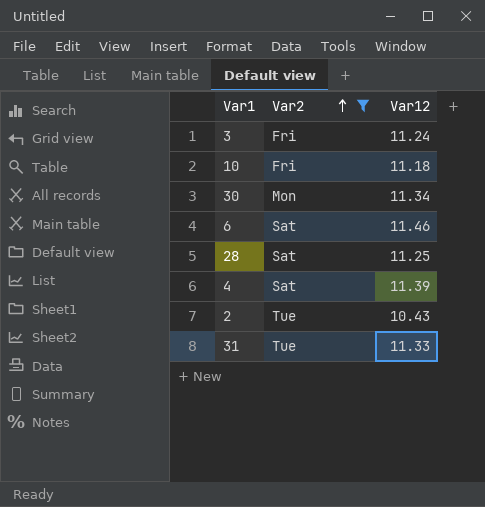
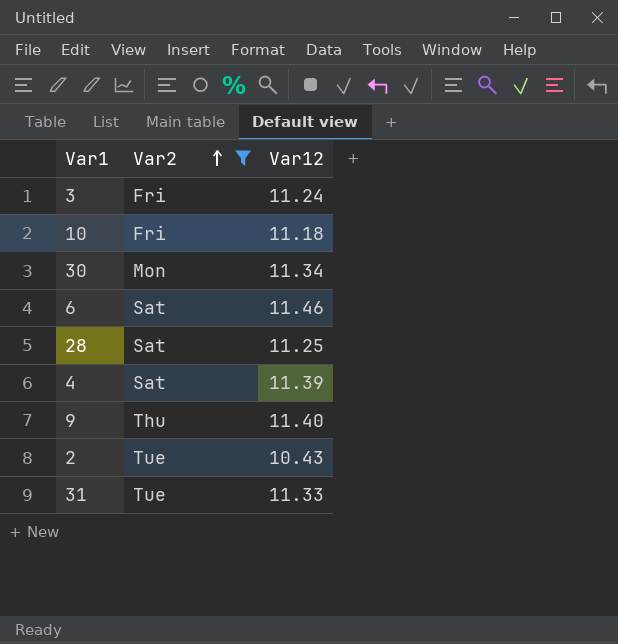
row 9: none -> Thu | 11.40

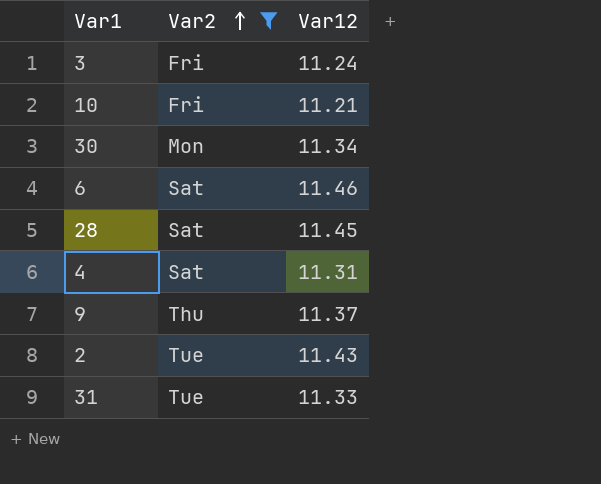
10 | Var12: 11.18 -> 11.21
28 | Var12: 11.25 -> 11.45
4 | Var12: 11.39 -> 11.31
9 | Var12: 11.40 -> 11.37
2 | Var12: 10.43 -> 11.43

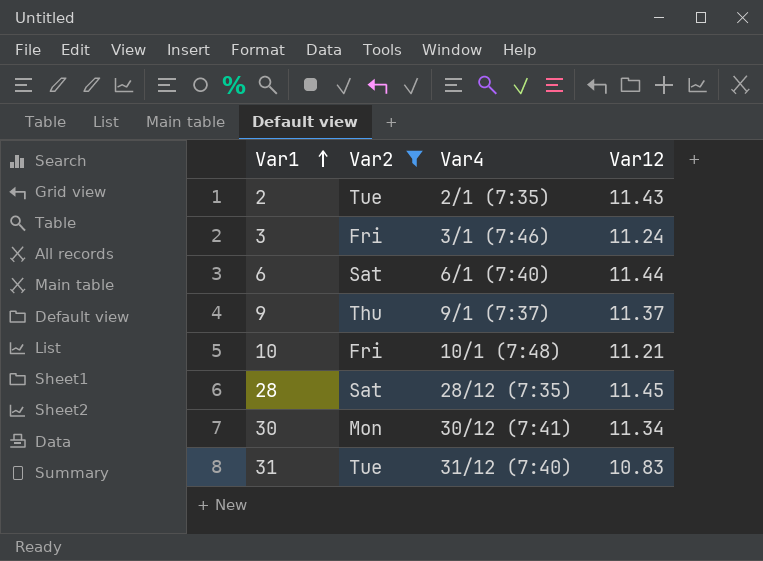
row order: Var2 ascending -> Var1 ascending
column Var4 | position: none -> 3
row 4: Sat | 11.31 -> none
6 | Var12: 11.46 -> 11.44
31 | Var12: 11.33 -> 10.83

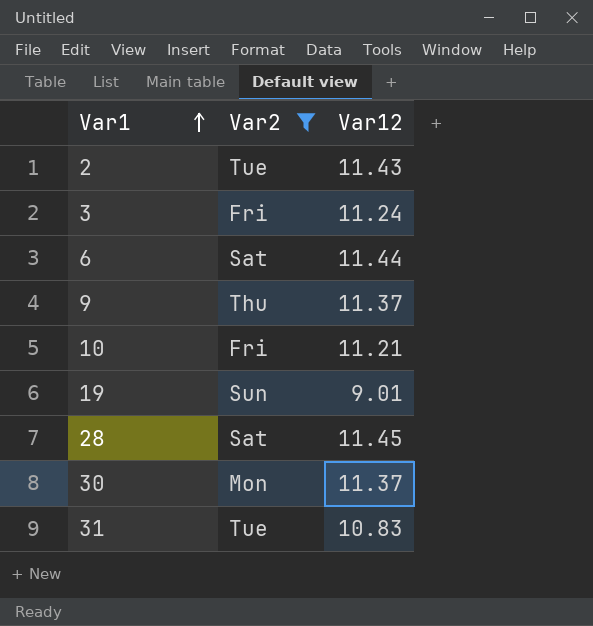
column Var4 | position: 3 -> none
row 19: none -> Sun | 9.01
30 | Var12: 11.34 -> 11.37

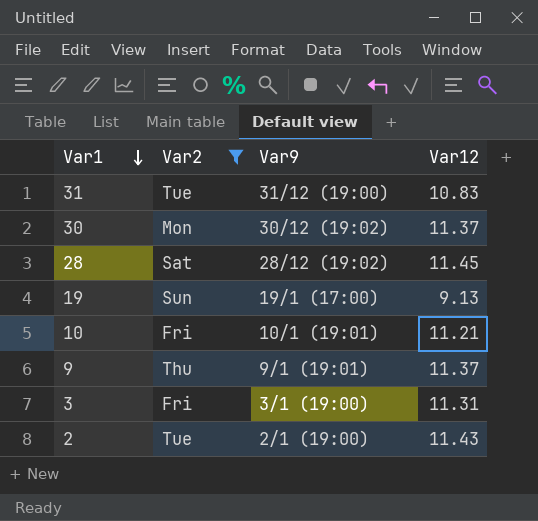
row order: Var1 ascending -> Var1 descending
column Var9 | position: none -> 3
row 6: Sat | 11.44 -> none
19 | Var12: 9.01 -> 9.13
3 | Var12: 11.24 -> 11.31

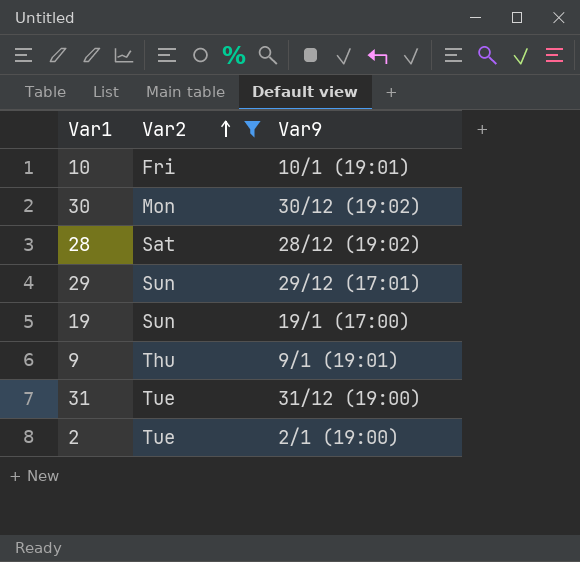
row order: Var1 descending -> Var2 ascending
column Var12 | position: 4 -> none
row 3: Fri | 3/1 (19:00) | 11.31 -> none
row 29: none -> Sun | 29/12 (17:01)

